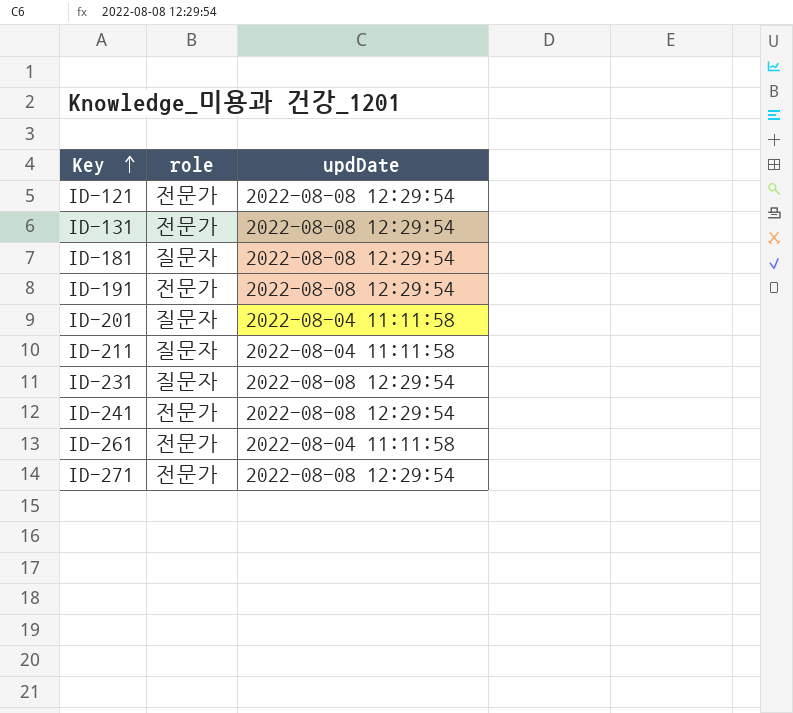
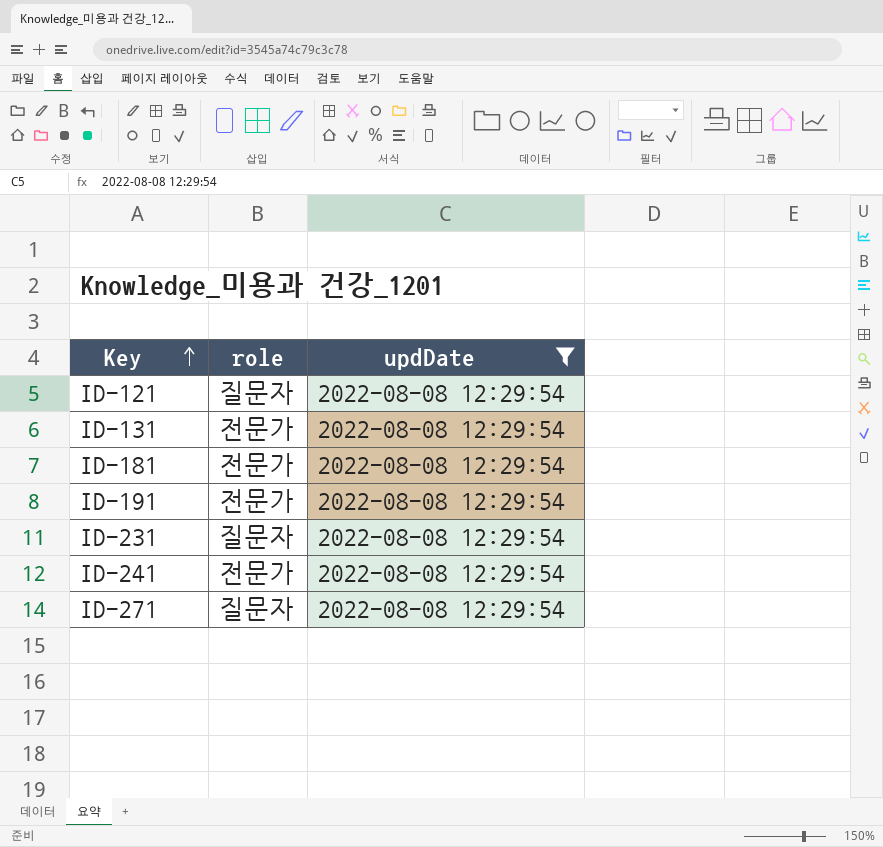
filter: none -> updDate = 2022-08-08 12:29:54
ID-121 | role: 전문가 -> 질문자
ID-181 | role: 질문자 -> 전문가
ID-271 | role: 전문가 -> 질문자

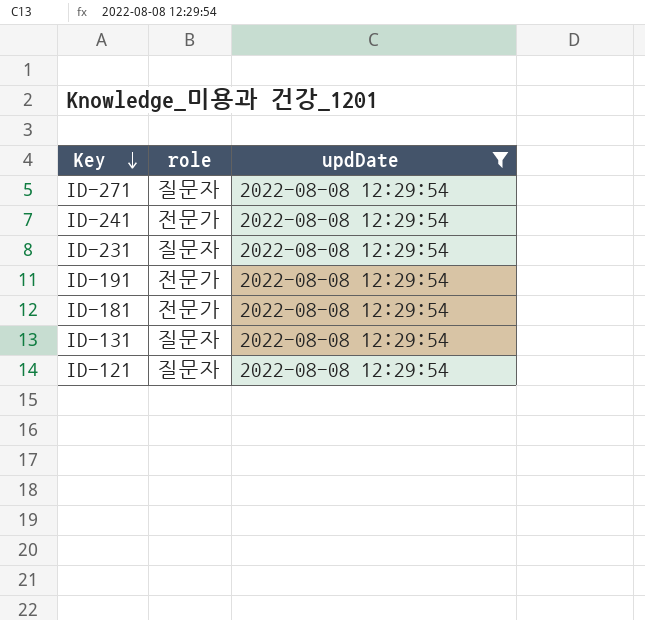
row order: Key ascending -> Key descending
ID-131 | role: 전문가 -> 질문자

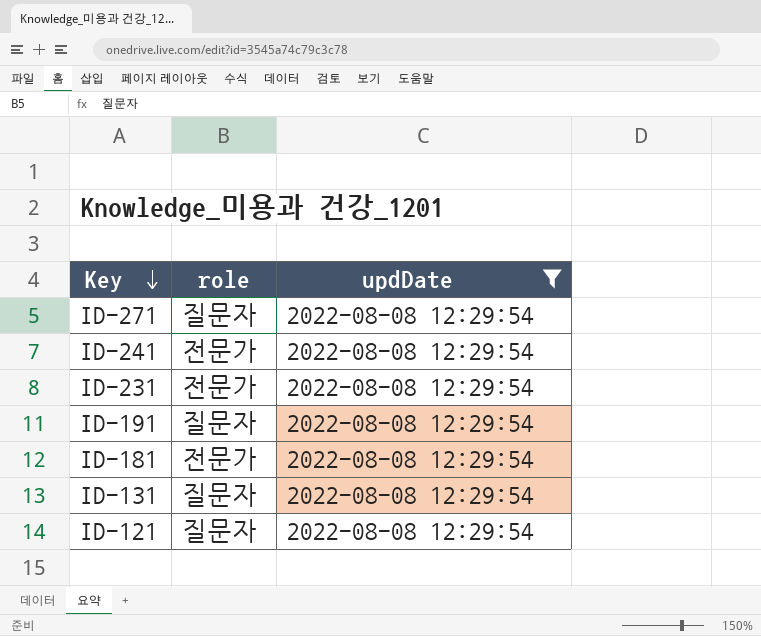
ID-231 | role: 질문자 -> 전문가
ID-191 | role: 전문가 -> 질문자

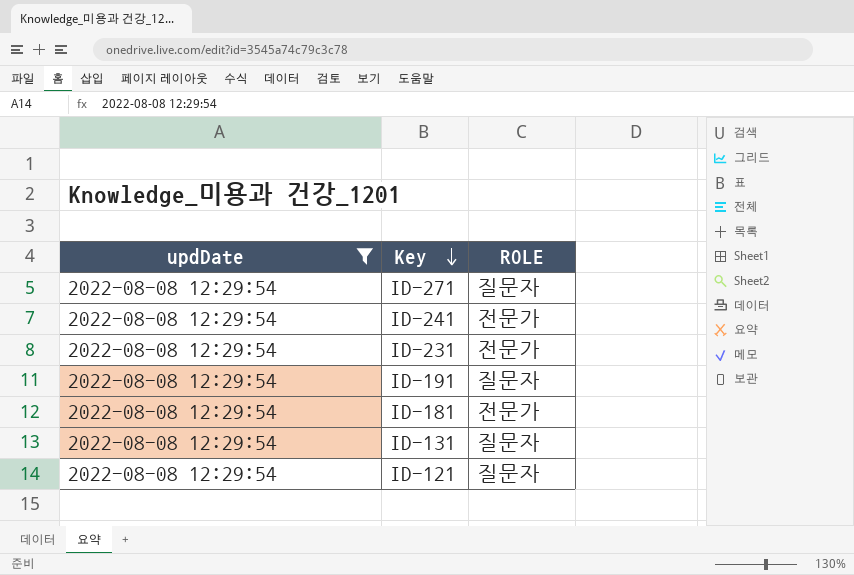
column updDate | position: 3 -> 1
column name: role -> ROLE

